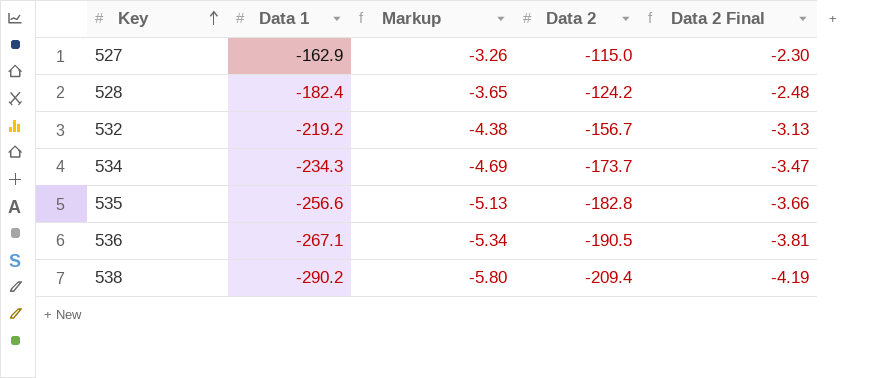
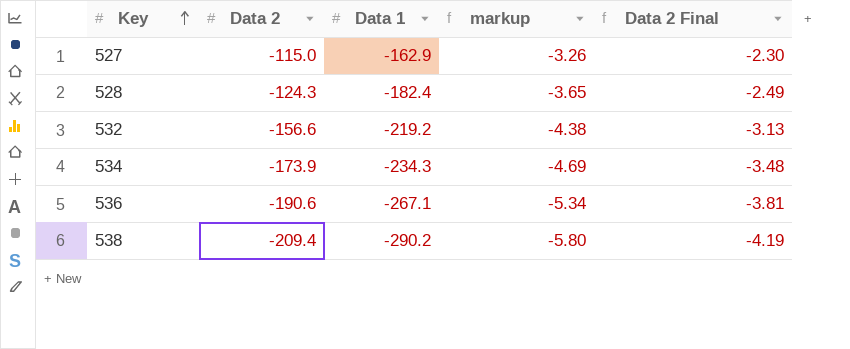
column Data 2 | position: 4 -> 2
column name: Markup -> markup
row 535: -256.6 | -5.13 | -182.8 | -3.66 -> none
528 | Data 2: -124.2 -> -124.3
528 | Data 2 Final: -2.48 -> -2.49
532 | Data 2: -156.7 -> -156.6
534 | Data 2: -173.7 -> -173.9
534 | Data 2 Final: -3.47 -> -3.48
536 | Data 2: -190.5 -> -190.6

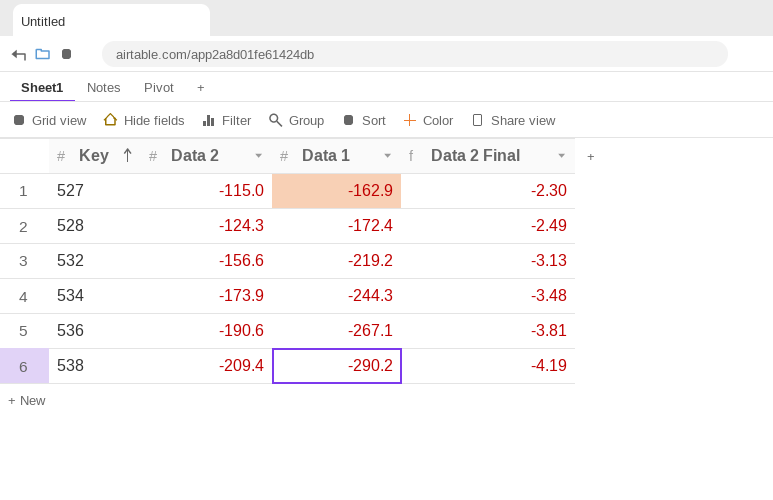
column markup | formula: [Data 1] * 0.02 -> none
528 | Data 1: -182.4 -> -172.4
534 | Data 1: -234.3 -> -244.3

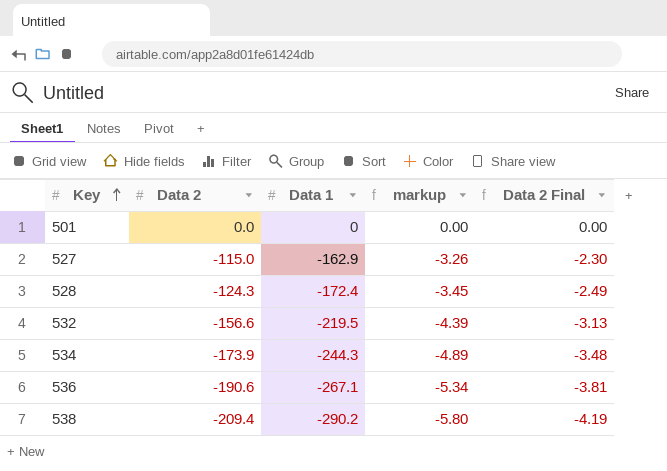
column markup | formula: none -> [Data 1] * 0.02
row 501: none -> 0.0 | 0 | 0.00 | 0.00
532 | Data 1: -219.2 -> -219.5

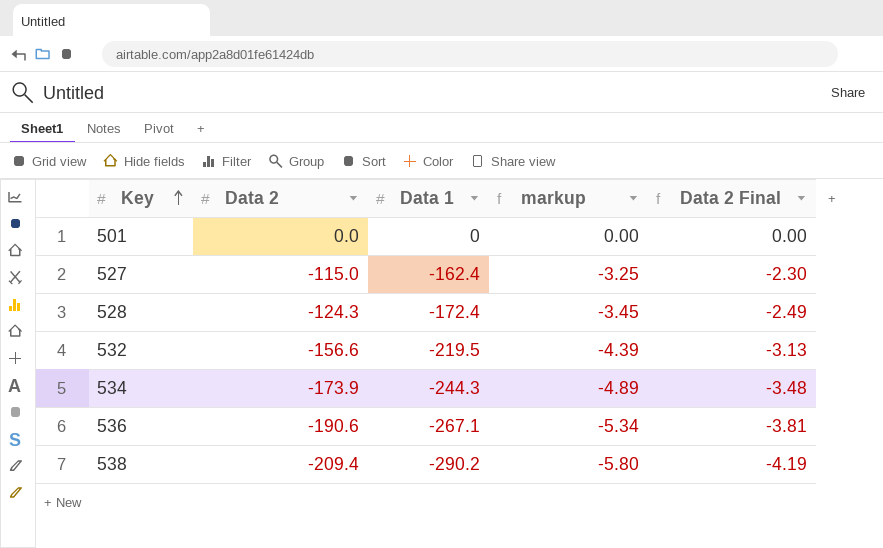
527 | Data 1: -162.9 -> -162.4
527 | markup: -3.26 -> -3.25

